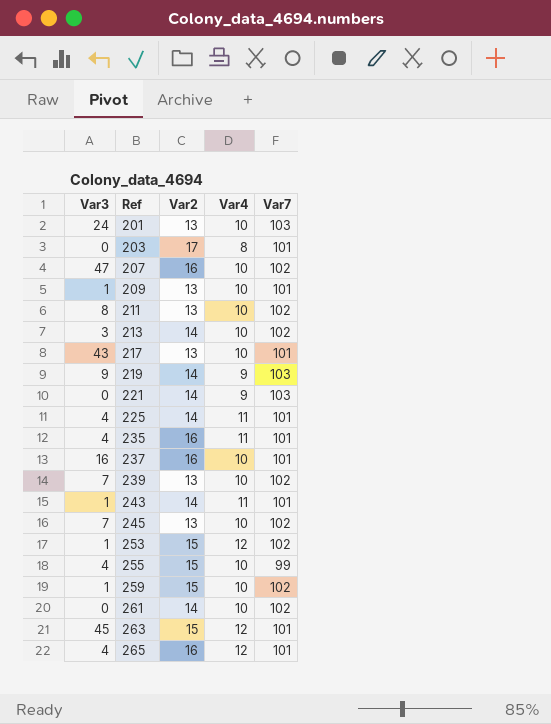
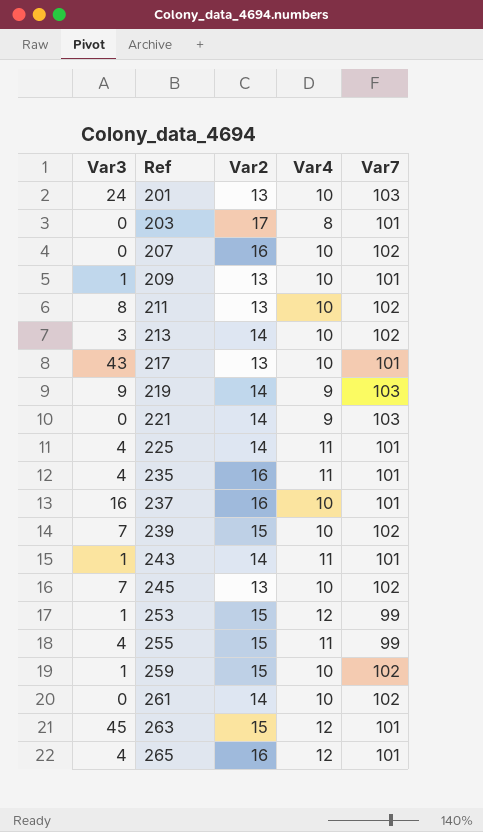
207 | Var3: 47 -> 0
239 | Var2: 13 -> 15
253 | Var7: 102 -> 99
255 | Var4: 10 -> 11

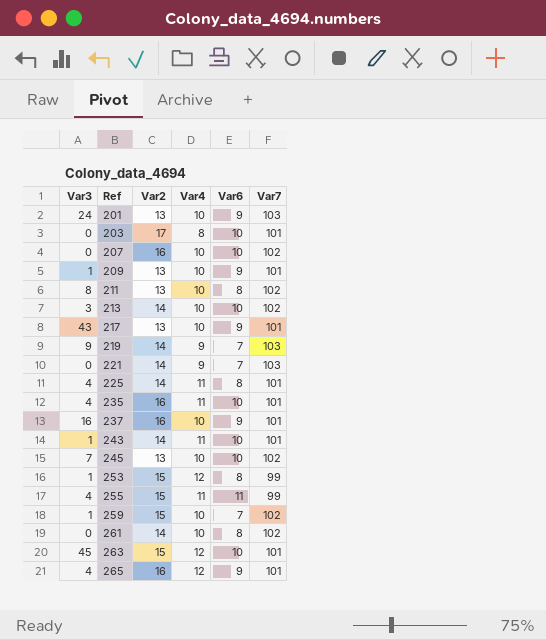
column Var6 | position: none -> 5
row 239: 7 | 15 | 10 | 102 -> none

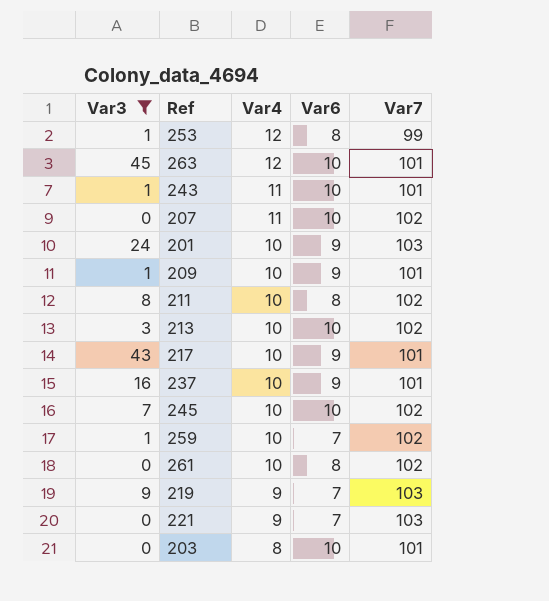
filter: none -> Var3 != 4
row order: Ref ascending -> Var4 descending
column Var2 | position: 3 -> none
207 | Var4: 10 -> 11

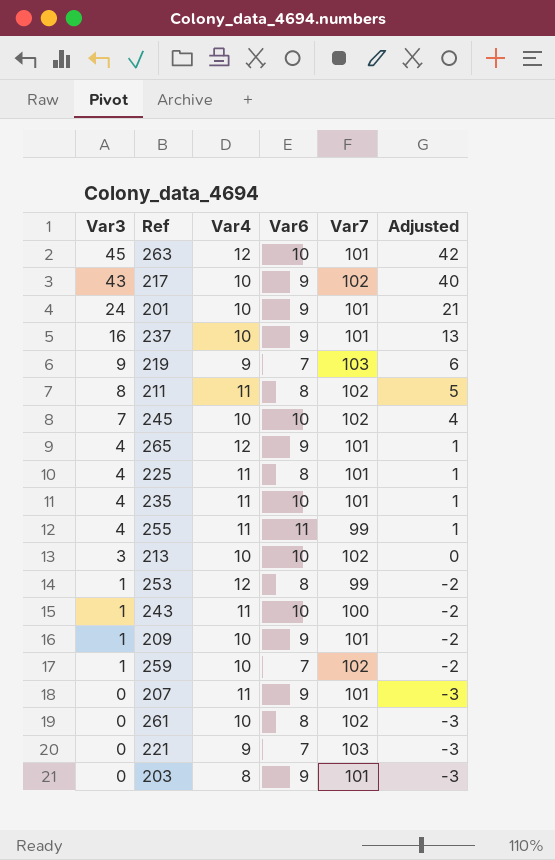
filter: Var3 != 4 -> none
row order: Var4 descending -> Var3 descending
column Adjusted | formula: none -> [Var3] - 3
217 | Var7: 101 -> 102
201 | Var7: 103 -> 101
211 | Var4: 10 -> 11
243 | Var7: 101 -> 100
207 | Var6: 10 -> 9
207 | Var7: 102 -> 101
203 | Var6: 10 -> 9

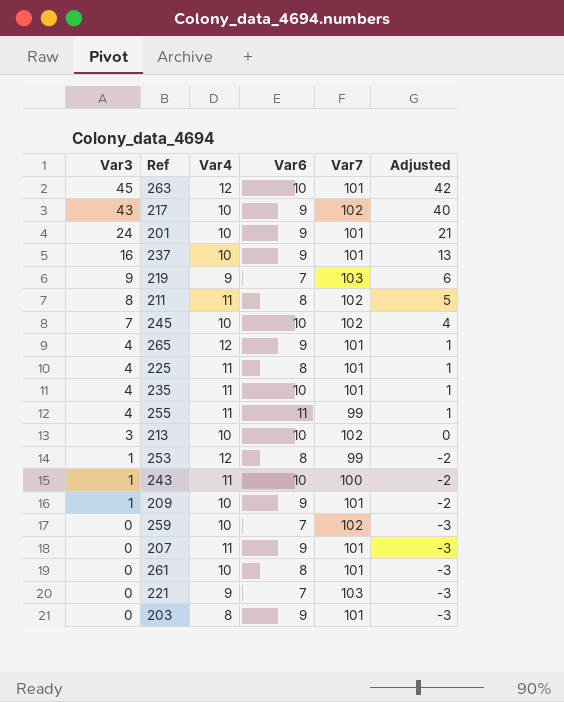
259 | Var3: 1 -> 0
259 | Adjusted: -2 -> -3
261 | Var7: 102 -> 101

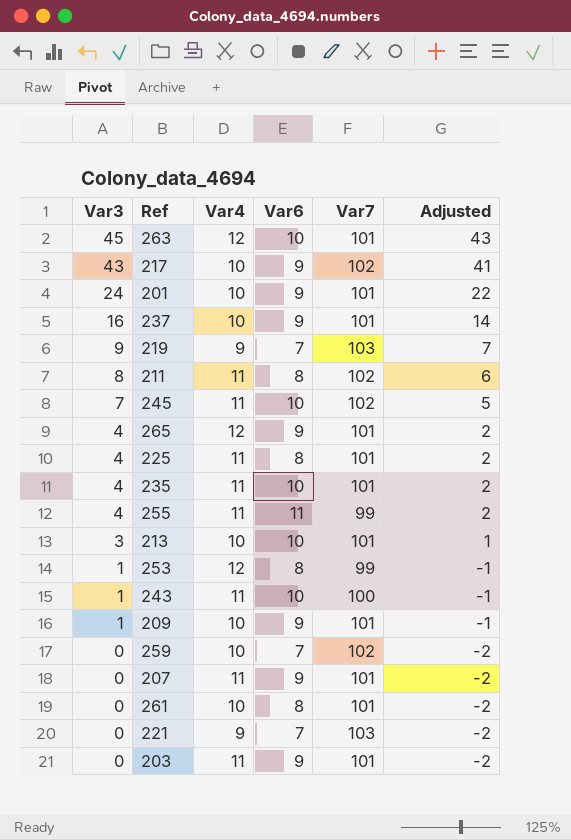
column Adjusted | formula: [Var3] - 3 -> [Var3] - 2
245 | Var4: 10 -> 11
213 | Var7: 102 -> 101
203 | Var4: 8 -> 11

